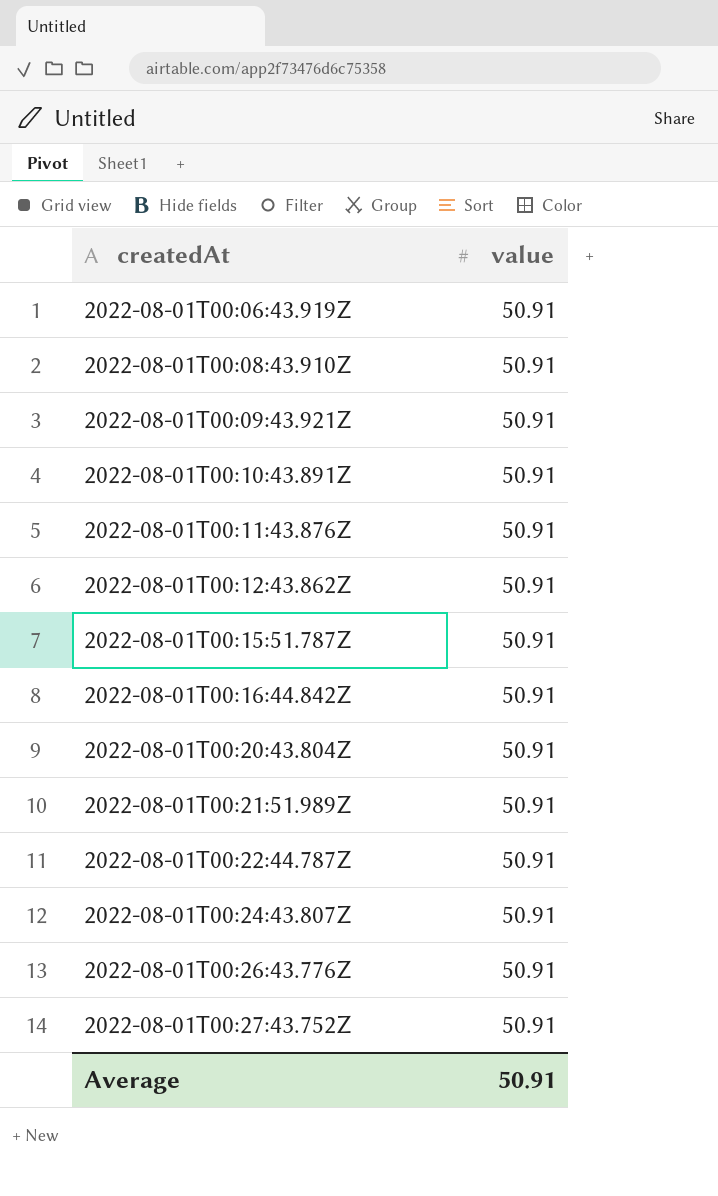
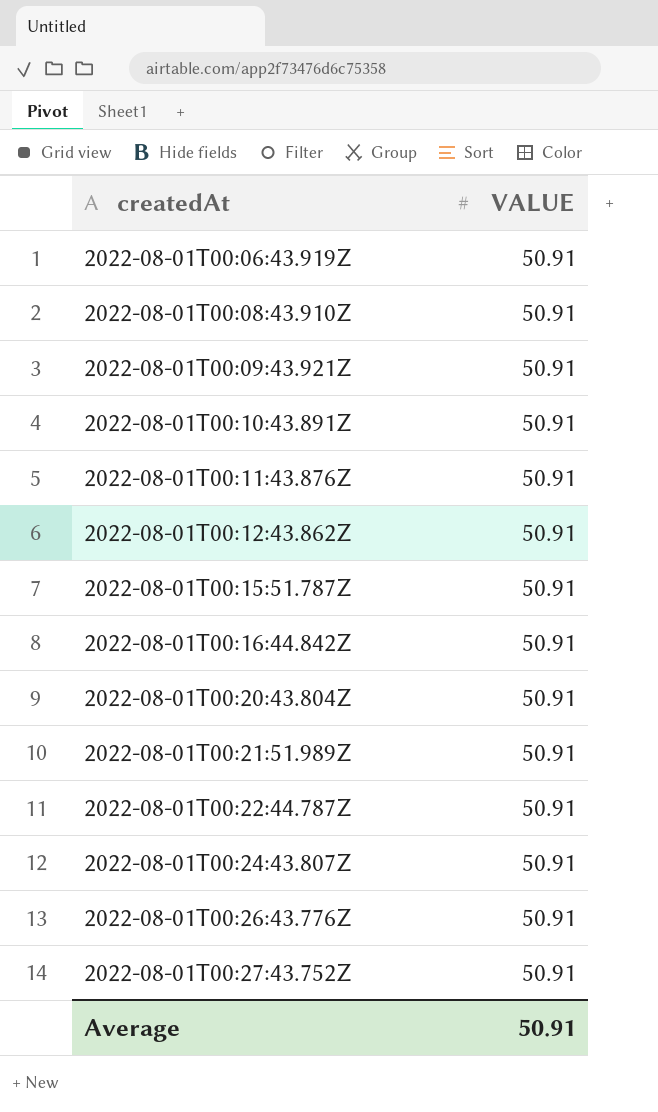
column name: value -> VALUE

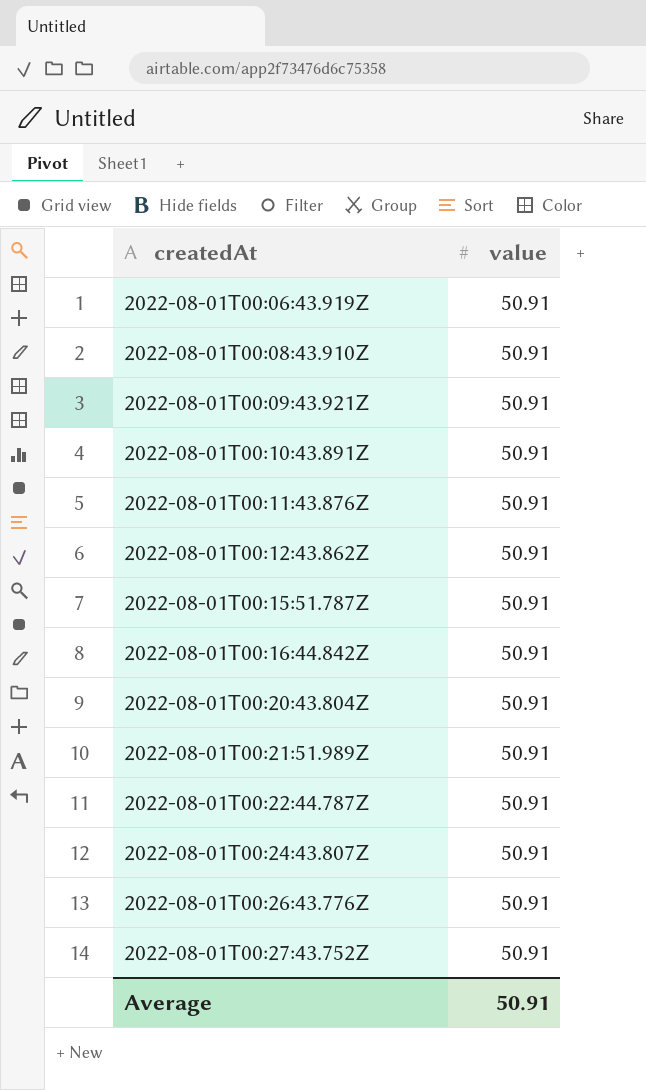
column name: VALUE -> value

